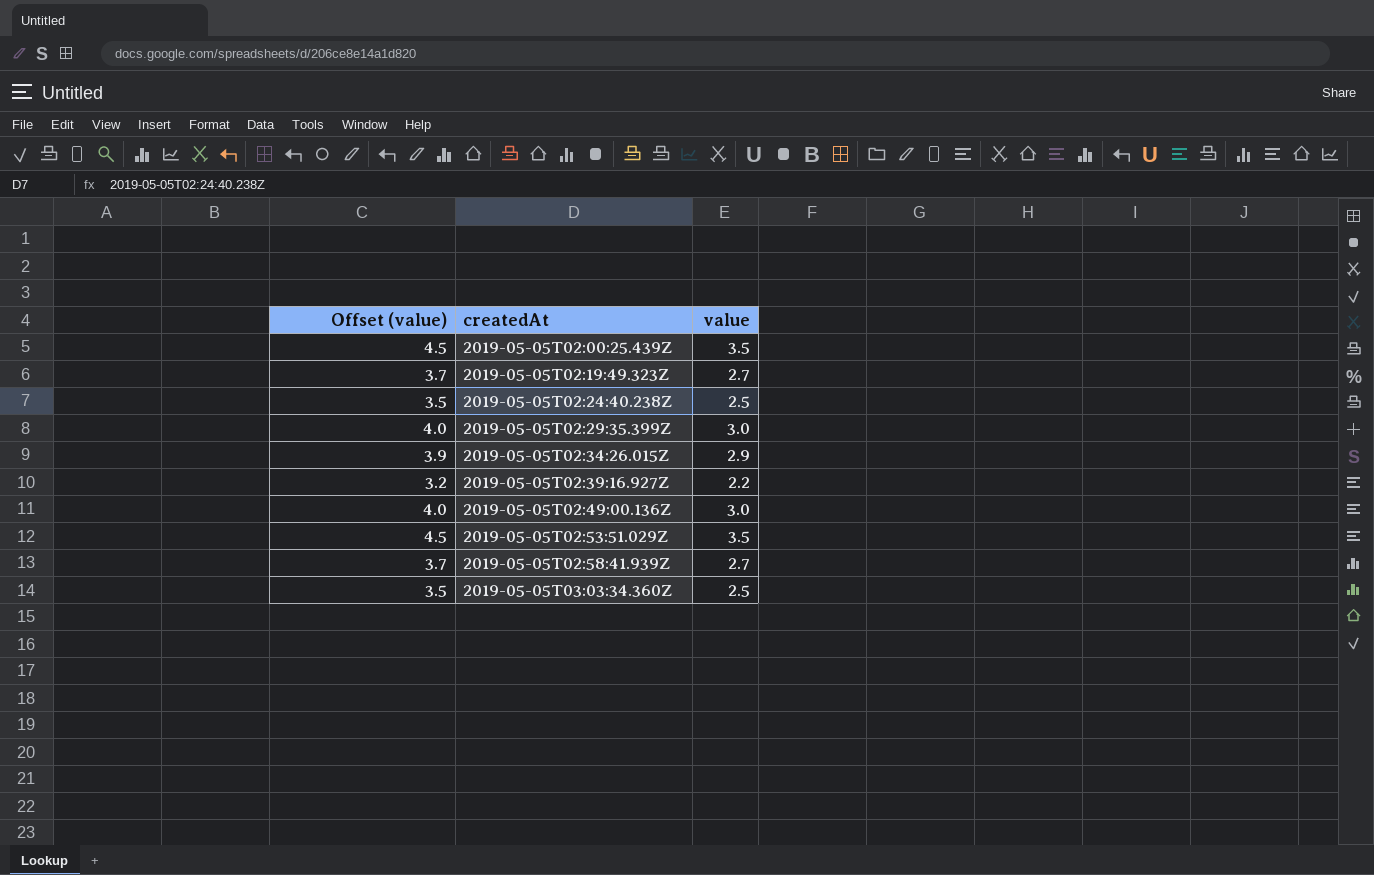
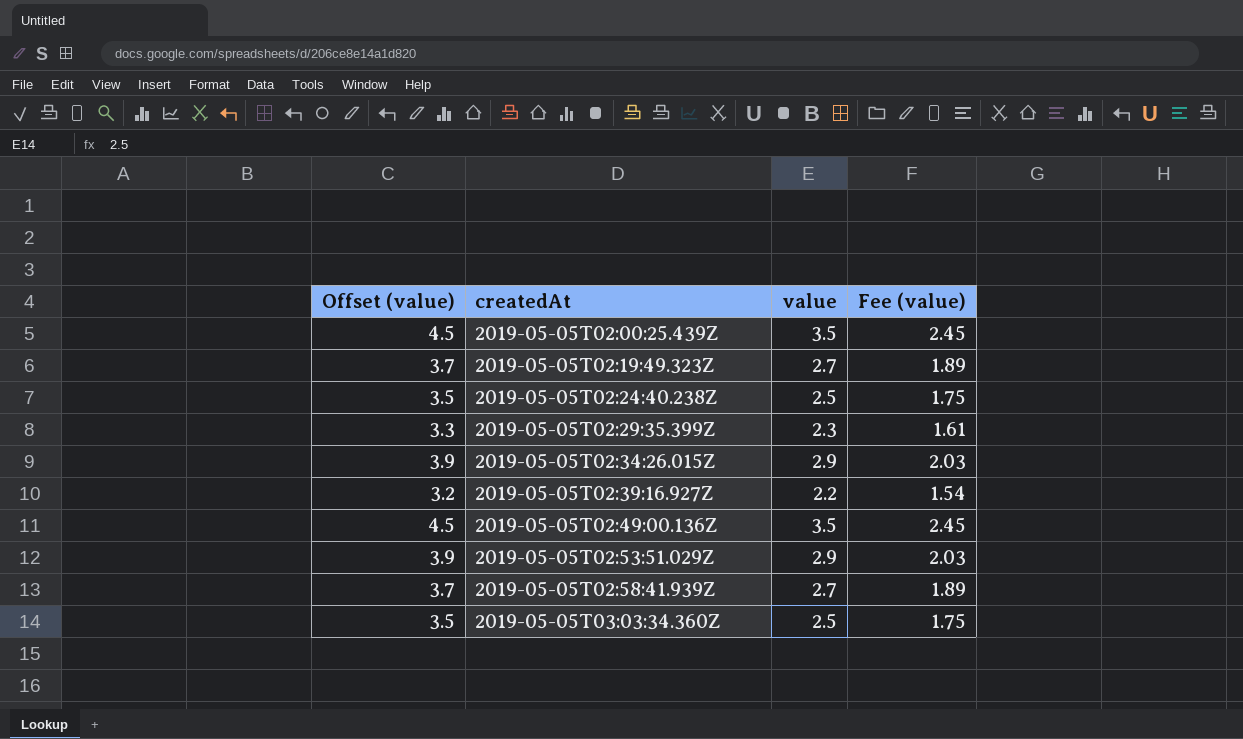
column Fee (value) | formula: none -> [value] * 0.7
2019-05-05T02:29:35.399Z | Offset (value): 4.0 -> 3.3
2019-05-05T02:29:35.399Z | value: 3.0 -> 2.3
2019-05-05T02:49:00.136Z | Offset (value): 4.0 -> 4.5
2019-05-05T02:49:00.136Z | value: 3.0 -> 3.5
2019-05-05T02:53:51.029Z | Offset (value): 4.5 -> 3.9
2019-05-05T02:53:51.029Z | value: 3.5 -> 2.9

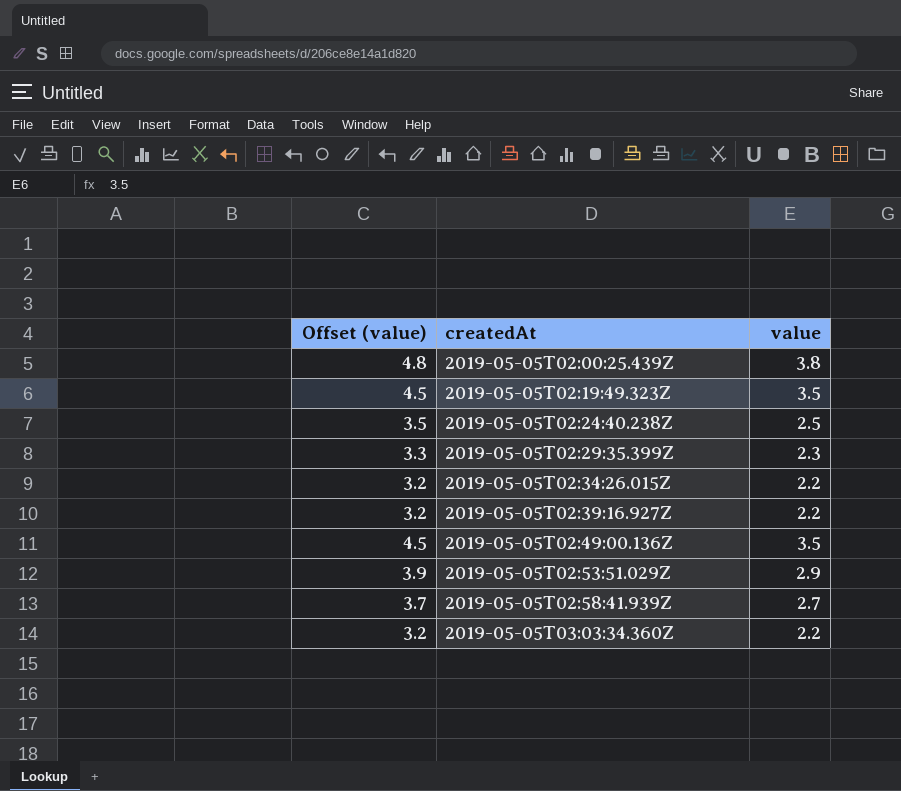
column Fee (value) | formula: [value] * 0.7 -> none
2019-05-05T02:00:25.439Z | Offset (value): 4.5 -> 4.8
2019-05-05T02:00:25.439Z | value: 3.5 -> 3.8
2019-05-05T02:19:49.323Z | Offset (value): 3.7 -> 4.5
2019-05-05T02:19:49.323Z | value: 2.7 -> 3.5
2019-05-05T02:34:26.015Z | Offset (value): 3.9 -> 3.2
2019-05-05T02:34:26.015Z | value: 2.9 -> 2.2
2019-05-05T03:03:34.360Z | Offset (value): 3.5 -> 3.2
2019-05-05T03:03:34.360Z | value: 2.5 -> 2.2

